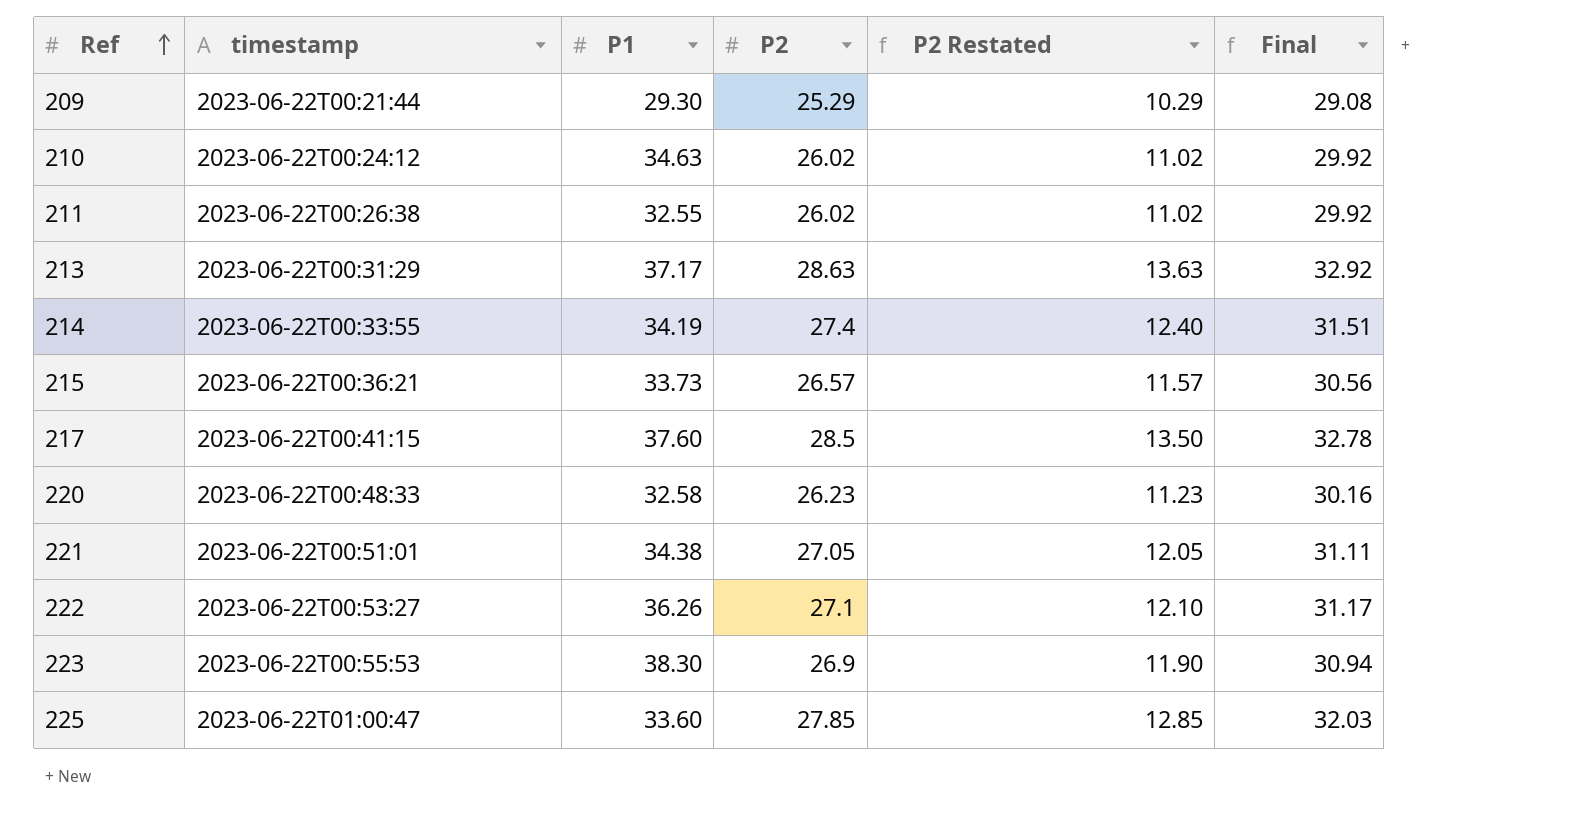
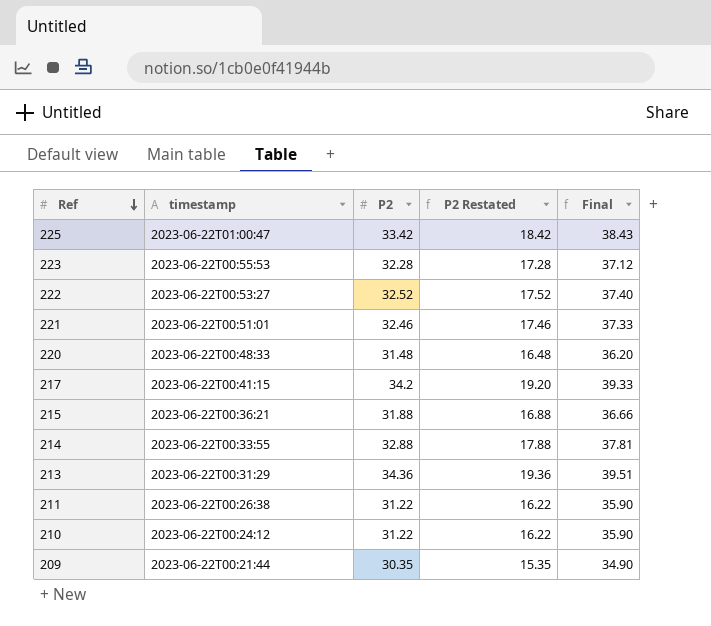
row order: Ref ascending -> Ref descending
column P1 | position: 3 -> none
225 | P2: 27.85 -> 33.42
225 | P2 Restated: 12.85 -> 18.42
225 | Final: 32.03 -> 38.43
223 | P2: 26.9 -> 32.28
223 | P2 Restated: 11.90 -> 17.28
223 | Final: 30.94 -> 37.12
222 | P2: 27.1 -> 32.52
222 | P2 Restated: 12.10 -> 17.52
222 | Final: 31.17 -> 37.40
221 | P2: 27.05 -> 32.46
221 | P2 Restated: 12.05 -> 17.46
221 | Final: 31.11 -> 37.33
220 | P2: 26.23 -> 31.48
220 | P2 Restated: 11.23 -> 16.48
220 | Final: 30.16 -> 36.20
217 | P2: 28.5 -> 34.2
217 | P2 Restated: 13.50 -> 19.20
217 | Final: 32.78 -> 39.33
215 | P2: 26.57 -> 31.88
215 | P2 Restated: 11.57 -> 16.88
215 | Final: 30.56 -> 36.66
214 | P2: 27.4 -> 32.88
214 | P2 Restated: 12.40 -> 17.88
214 | Final: 31.51 -> 37.81
213 | P2: 28.63 -> 34.36
213 | P2 Restated: 13.63 -> 19.36
213 | Final: 32.92 -> 39.51
211 | P2: 26.02 -> 31.22
211 | P2 Restated: 11.02 -> 16.22
211 | Final: 29.92 -> 35.90
210 | P2: 26.02 -> 31.22
210 | P2 Restated: 11.02 -> 16.22
210 | Final: 29.92 -> 35.90
209 | P2: 25.29 -> 30.35
209 | P2 Restated: 10.29 -> 15.35
209 | Final: 29.08 -> 34.90

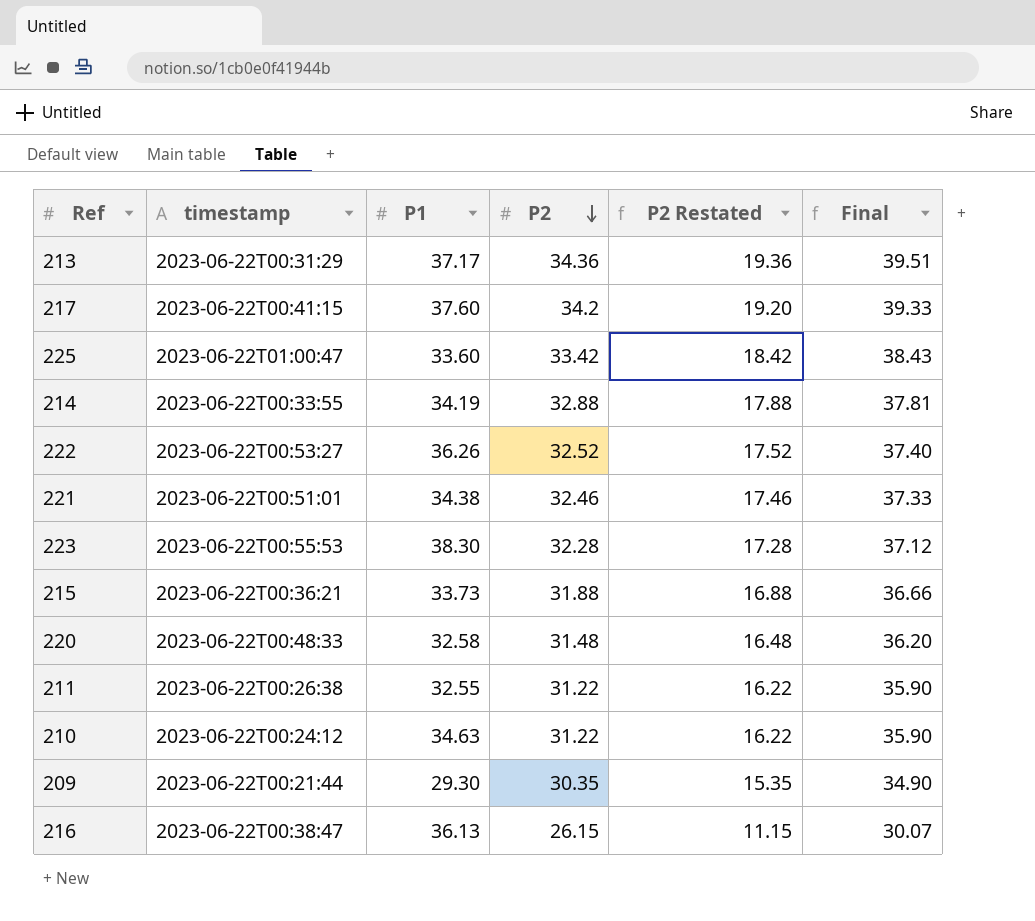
row order: Ref descending -> P2 descending
column P1 | position: none -> 3
row 216: none -> 2023-06-22T00:38:47 | 36.13 | 26.15 | 11.15 | 30.07

